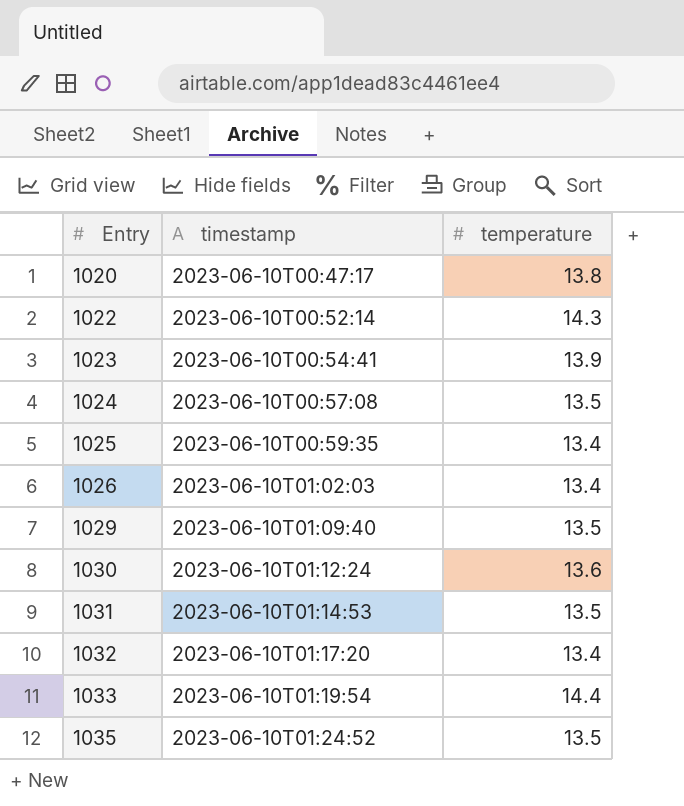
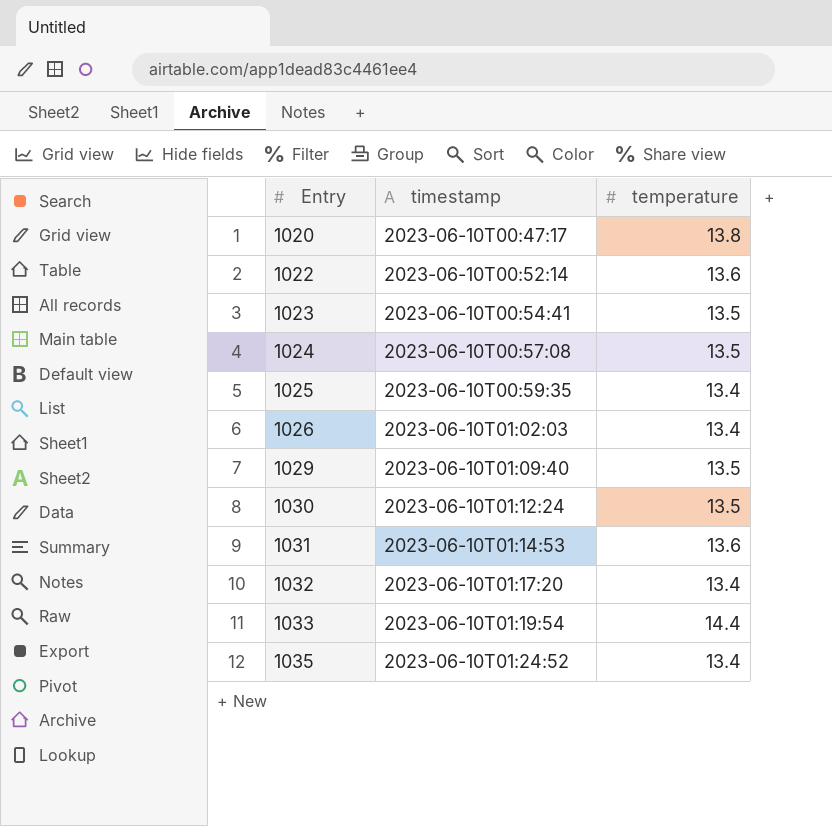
1022 | temperature: 14.3 -> 13.6
1023 | temperature: 13.9 -> 13.5
1030 | temperature: 13.6 -> 13.5
1031 | temperature: 13.5 -> 13.6
1035 | temperature: 13.5 -> 13.4

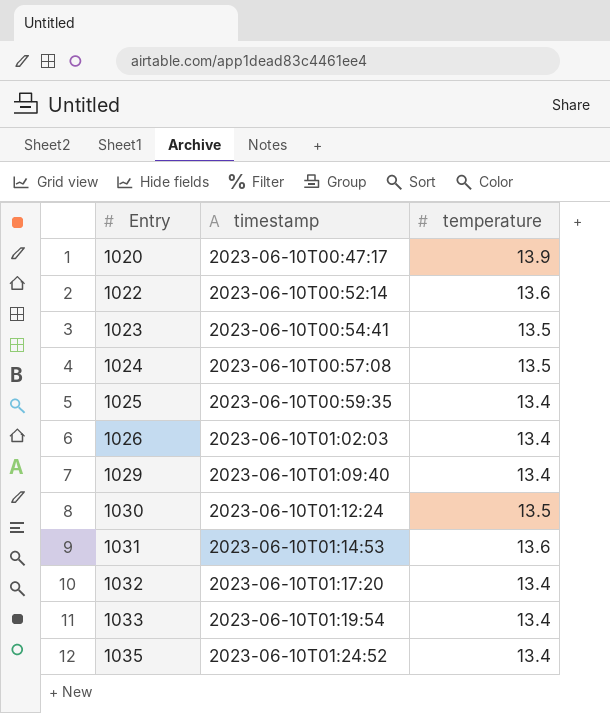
1020 | temperature: 13.8 -> 13.9
1029 | temperature: 13.5 -> 13.4
1033 | temperature: 14.4 -> 13.4

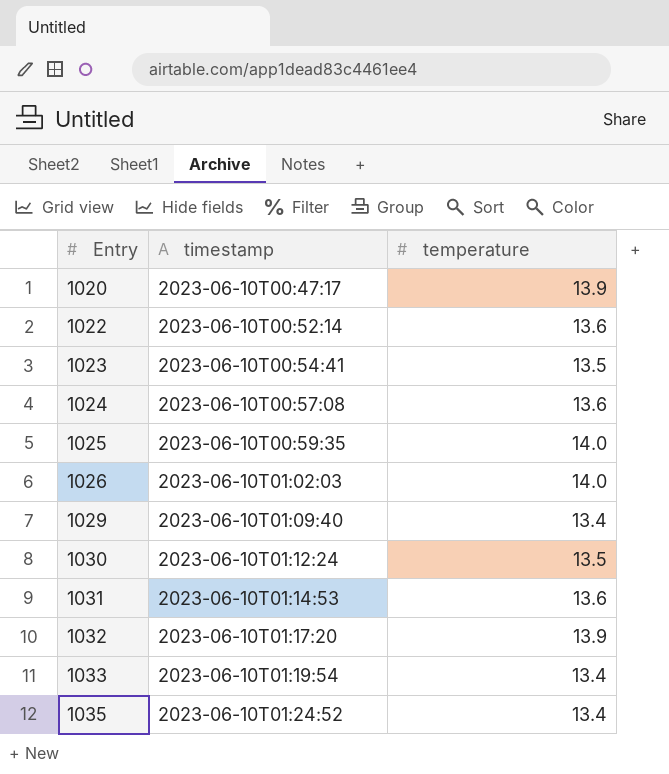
1024 | temperature: 13.5 -> 13.6
1025 | temperature: 13.4 -> 14.0
1026 | temperature: 13.4 -> 14.0
1032 | temperature: 13.4 -> 13.9

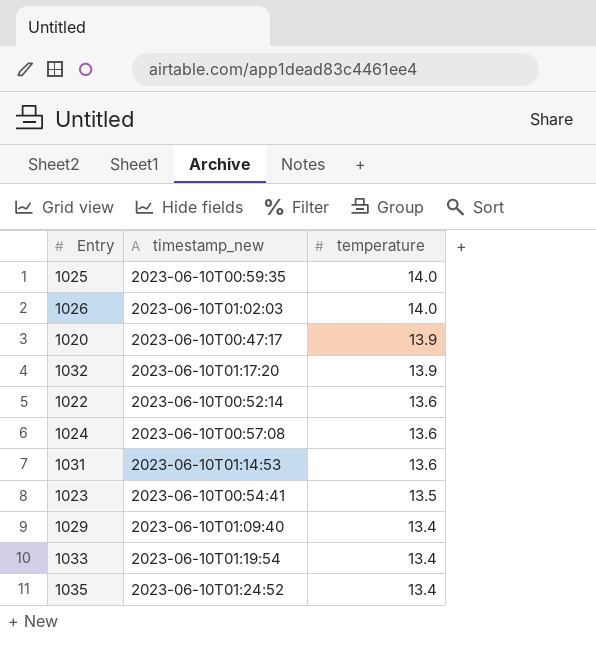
row order: Entry ascending -> temperature descending
column name: timestamp -> timestamp_new
row 1030: 2023-06-10T01:12:24 | 13.5 -> none

